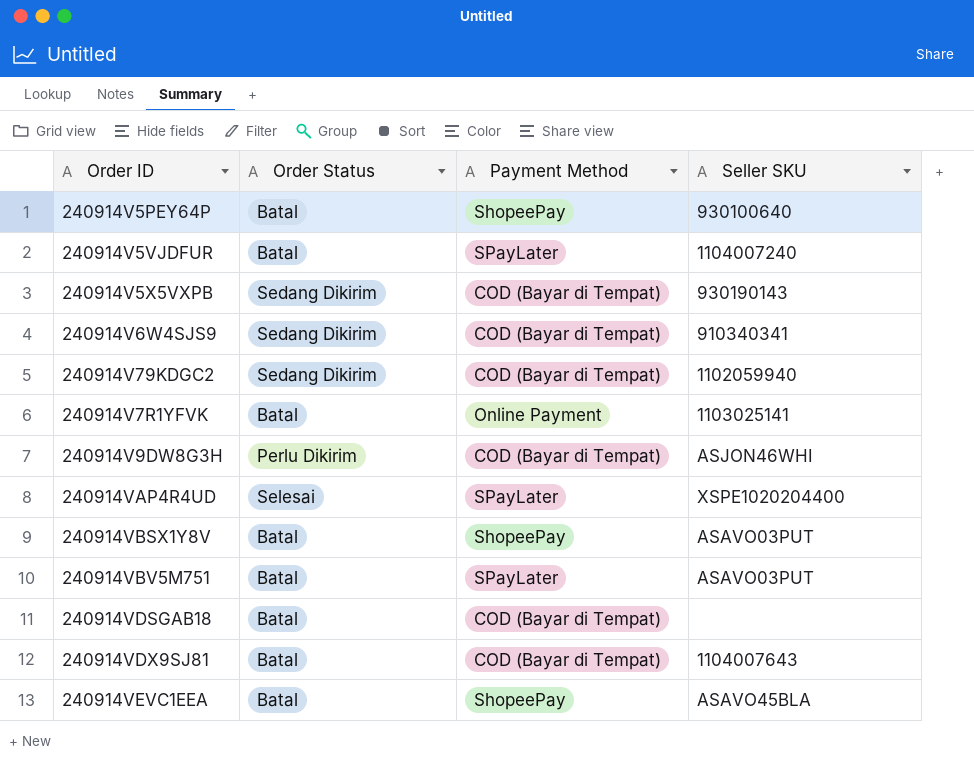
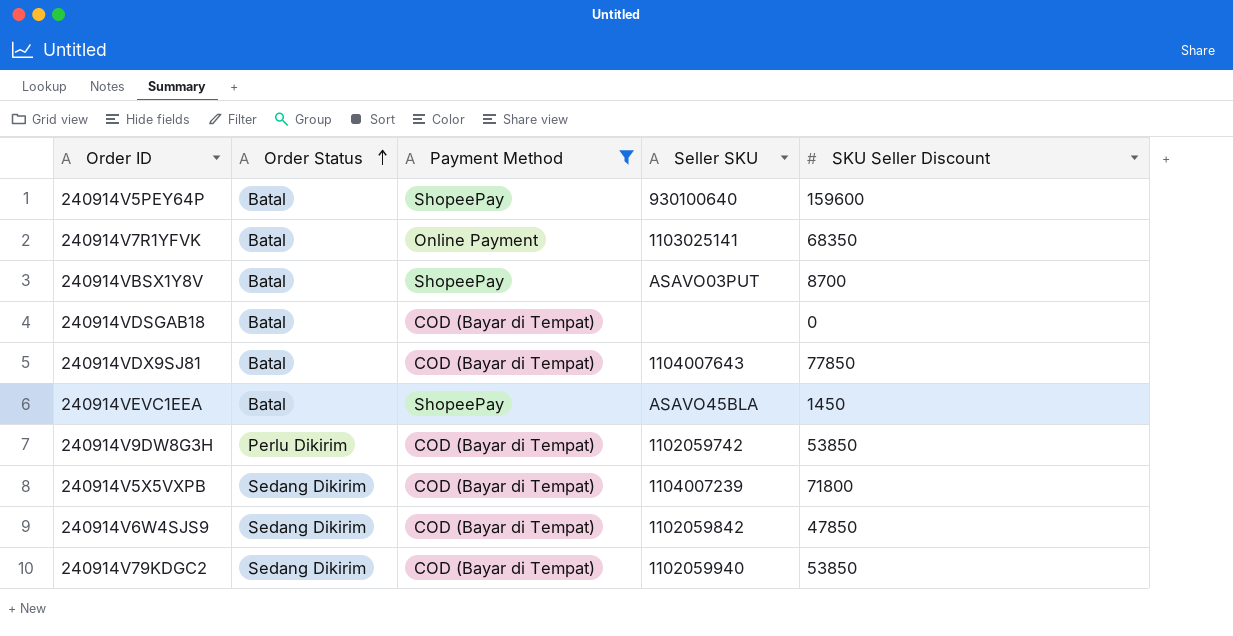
filter: none -> Payment Method != SPayLater
row order: none -> Order Status ascending
column SKU Seller Discount | position: none -> 5
240914V9DW8G3H | Seller SKU: ASJON46WHI -> 1102059742
240914V5X5VXPB | Seller SKU: 930190143 -> 1104007239
240914V6W4SJS9 | Seller SKU: 910340341 -> 1102059842

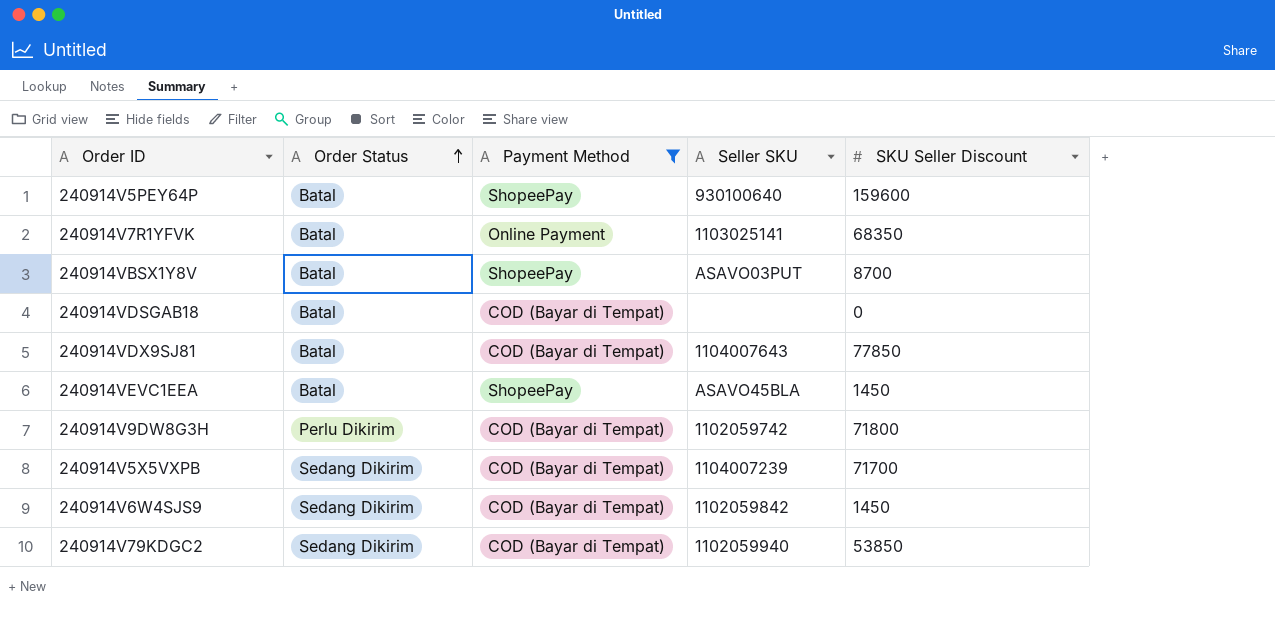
240914V9DW8G3H | SKU Seller Discount: 53850 -> 71800
240914V5X5VXPB | SKU Seller Discount: 71800 -> 71700
240914V6W4SJS9 | SKU Seller Discount: 47850 -> 1450

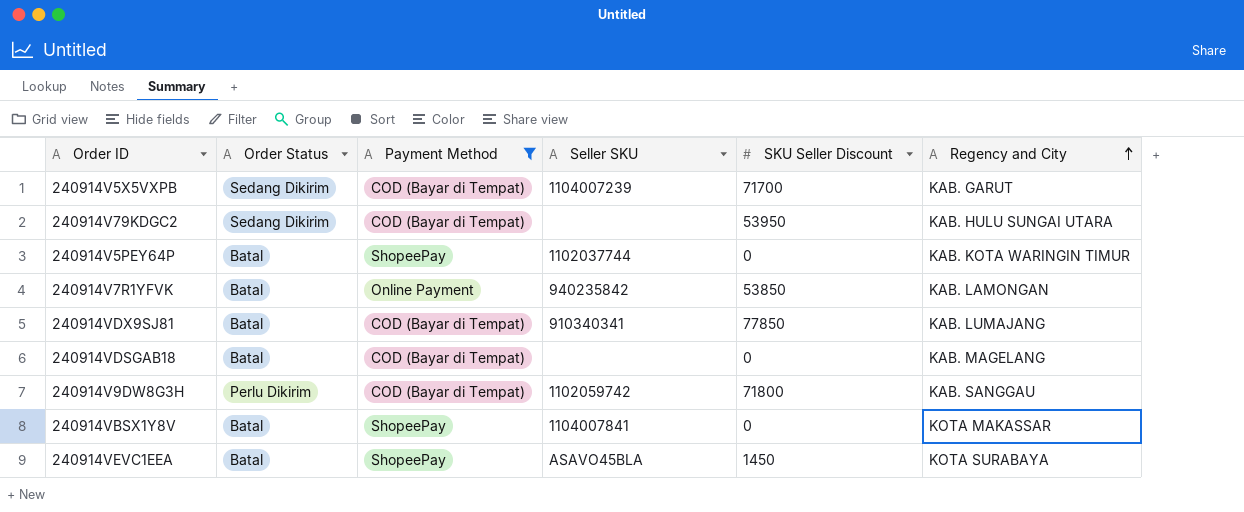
row order: Order Status ascending -> Regency and City ascending
column Regency and City | position: none -> 6
row 240914V6W4SJS9: Sedang Dikirim | COD (Bayar di Tempat) | 1102059842 | 1450 -> none
240914V79KDGC2 | Seller SKU: 1102059940 -> none
240914V79KDGC2 | SKU Seller Discount: 53850 -> 53950
240914V5PEY64P | Seller SKU: 930100640 -> 1102037744
240914V5PEY64P | SKU Seller Discount: 159600 -> 0
240914V7R1YFVK | Seller SKU: 1103025141 -> 940235842
240914V7R1YFVK | SKU Seller Discount: 68350 -> 53850
240914VDX9SJ81 | Seller SKU: 1104007643 -> 910340341
240914VBSX1Y8V | Seller SKU: ASAVO03PUT -> 1104007841
240914VBSX1Y8V | SKU Seller Discount: 8700 -> 0

